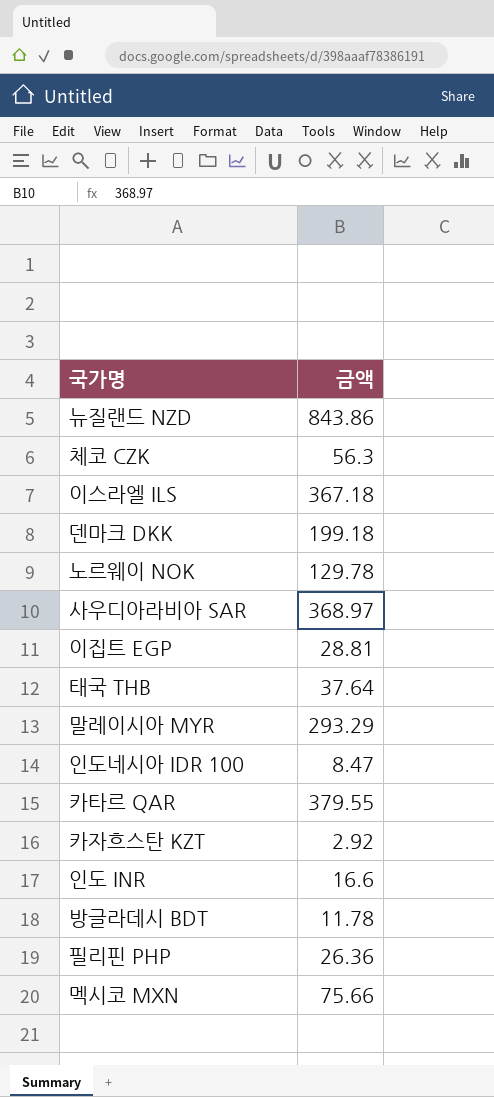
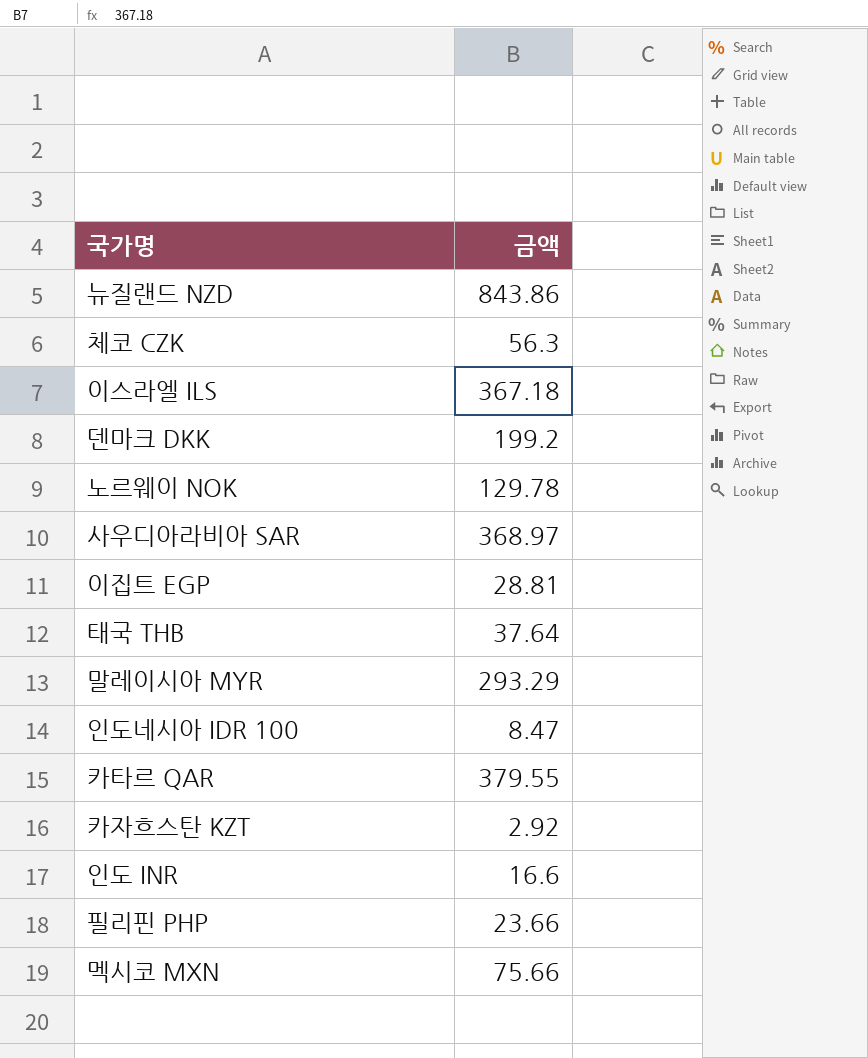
row 방글라데시 BDT: 11.78 -> none
덴마크 DKK | 금액: 199.18 -> 199.2
필리핀 PHP | 금액: 26.36 -> 23.66

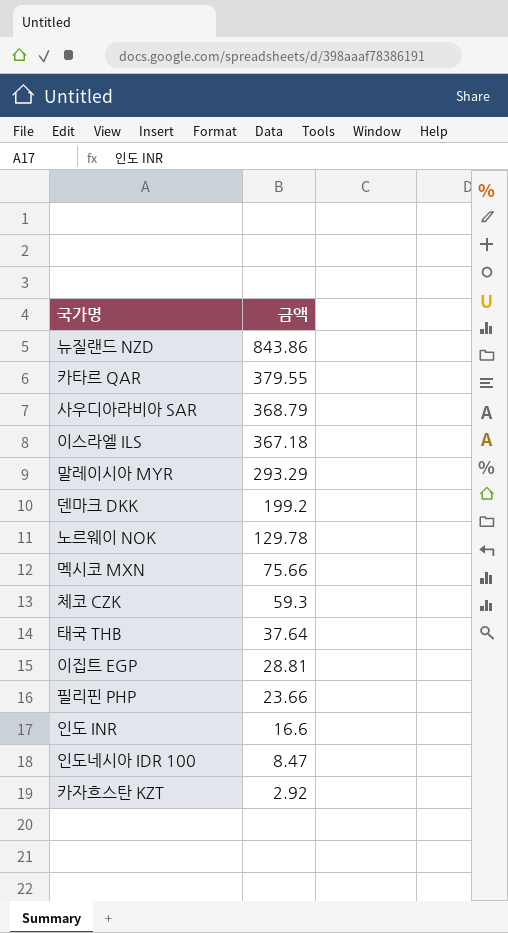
row order: none -> 금액 descending
사우디아라비아 SAR | 금액: 368.97 -> 368.79
체코 CZK | 금액: 56.3 -> 59.3

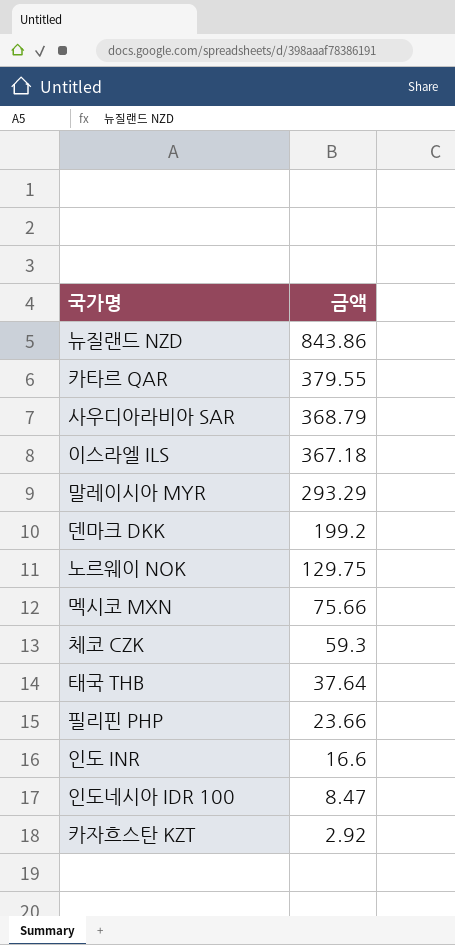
row 이집트 EGP: 28.81 -> none
노르웨이 NOK | 금액: 129.78 -> 129.75

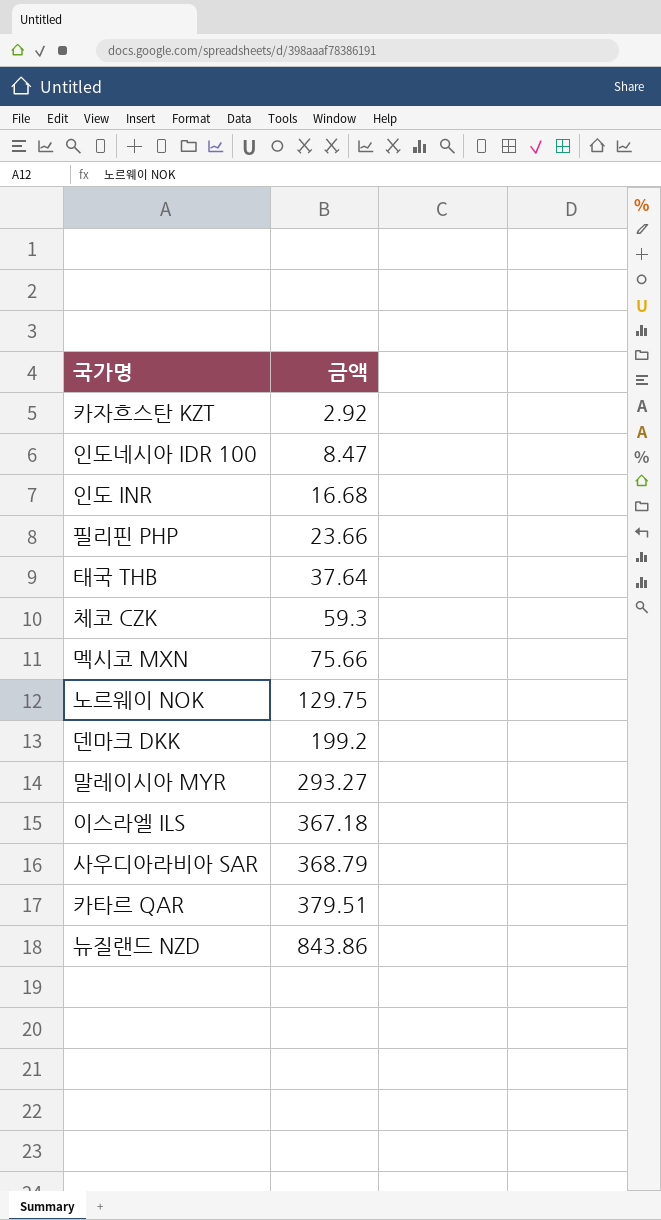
row order: 금액 descending -> 금액 ascending
인도 INR | 금액: 16.6 -> 16.68
말레이시아 MYR | 금액: 293.29 -> 293.27
카타르 QAR | 금액: 379.55 -> 379.51

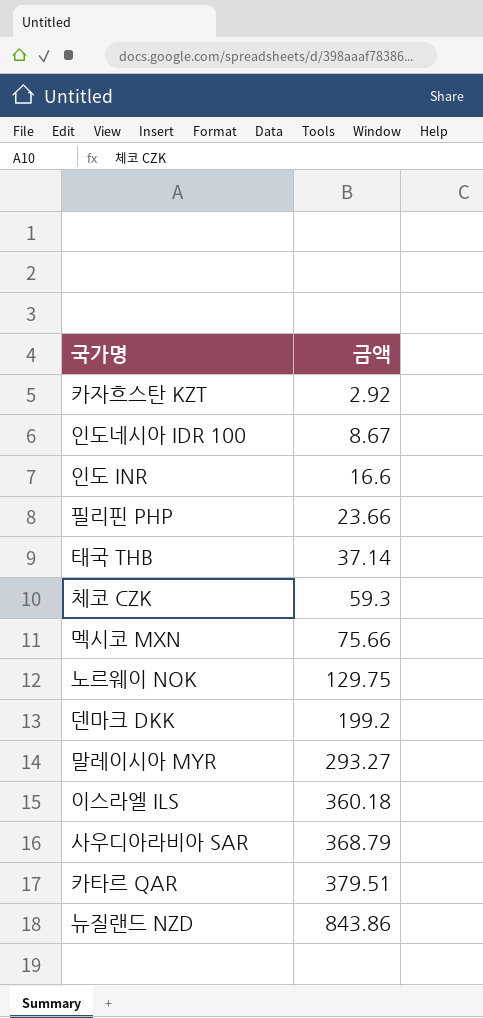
인도네시아 IDR 100 | 금액: 8.47 -> 8.67
인도 INR | 금액: 16.68 -> 16.6
태국 THB | 금액: 37.64 -> 37.14
이스라엘 ILS | 금액: 367.18 -> 360.18

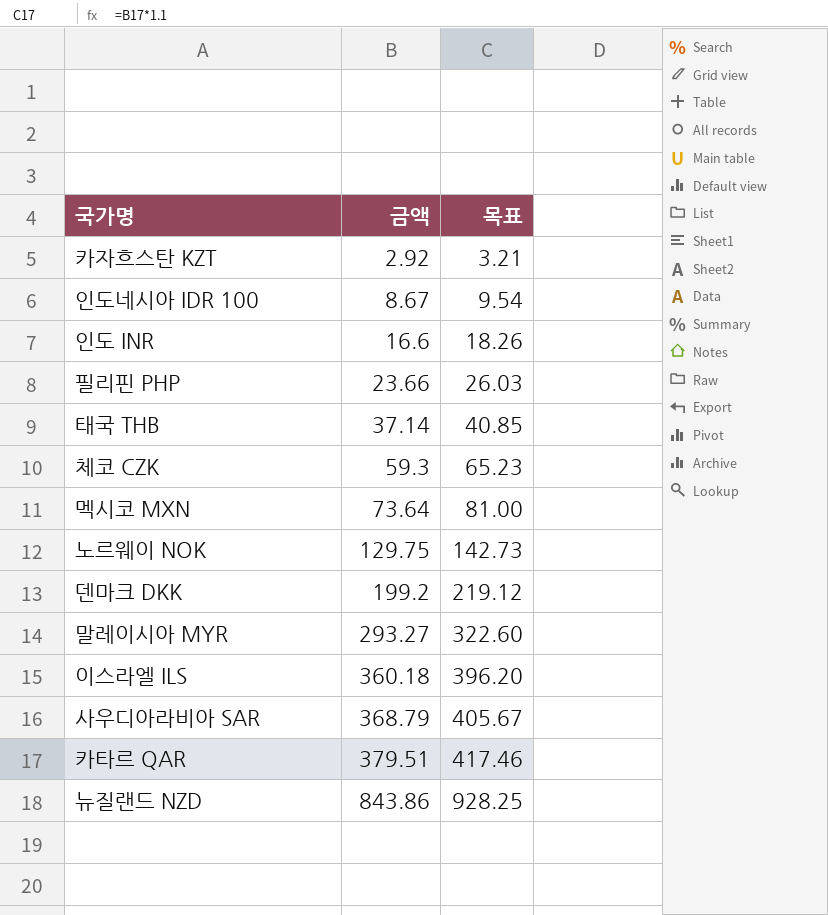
column 목표 | formula: none -> [금액] * 1.1
멕시코 MXN | 금액: 75.66 -> 73.64

